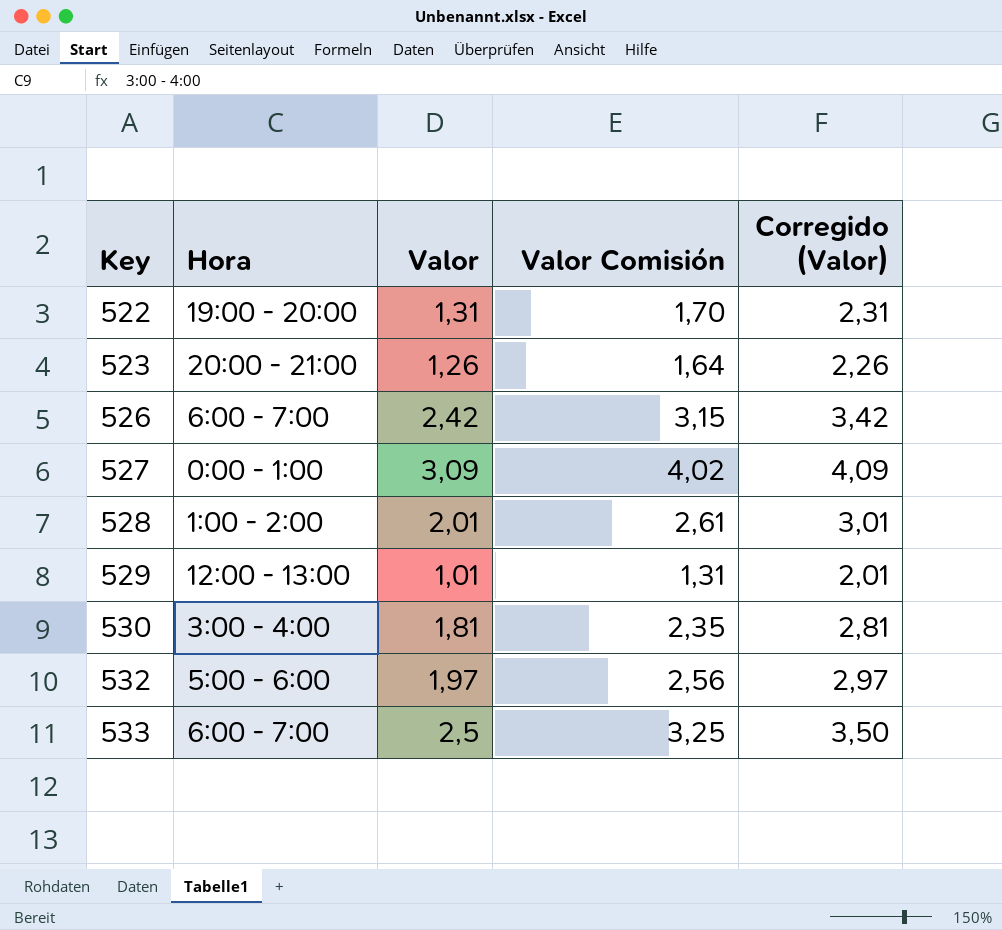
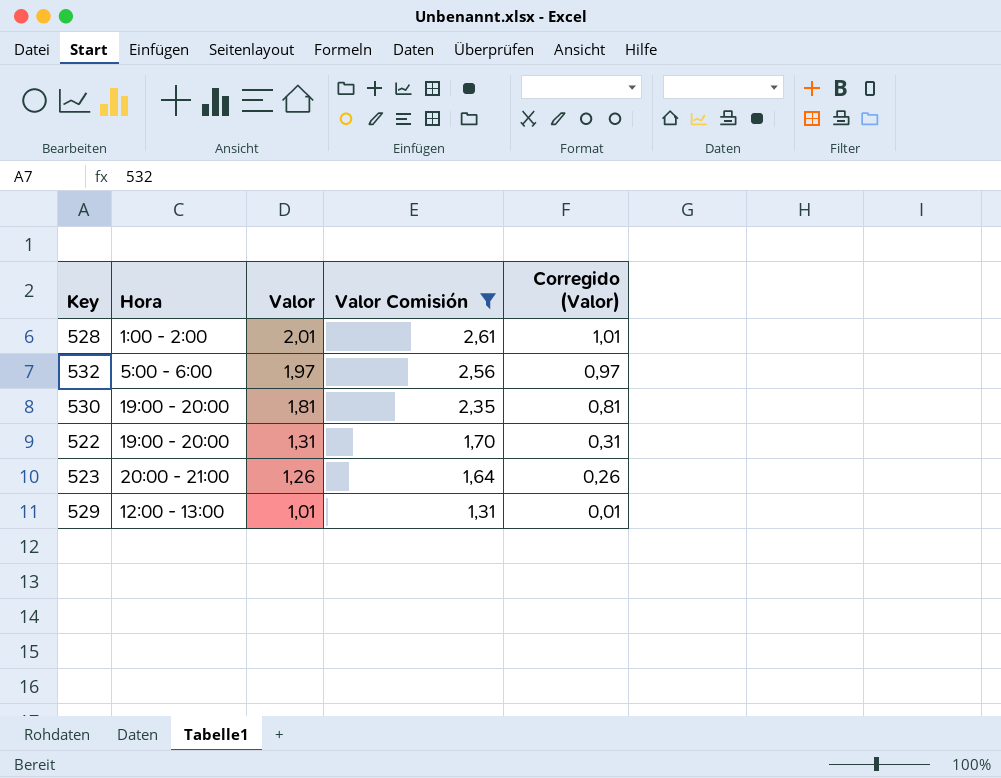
filter: none -> Valor Comisión <= 2,61
row order: Key ascending -> Valor descending
column Corregido (Valor) | formula: [Valor] + 1 -> [Valor] - 1
530 | Hora: 3:00 - 4:00 -> 19:00 - 20:00

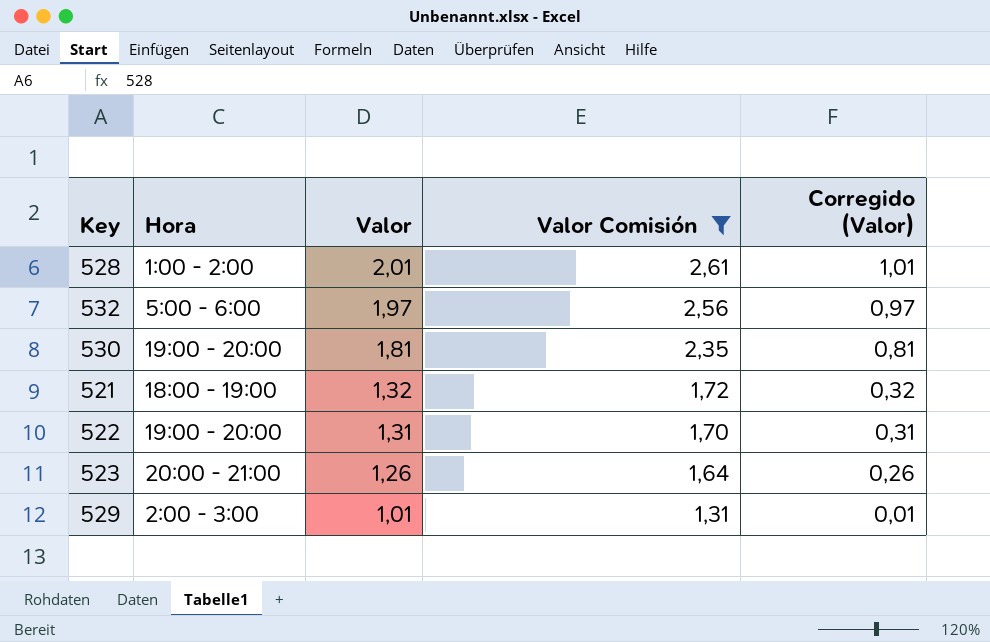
row 521: none -> 18:00 - 19:00 | 1,32 | 1,72 | 0,32
529 | Hora: 12:00 - 13:00 -> 2:00 - 3:00

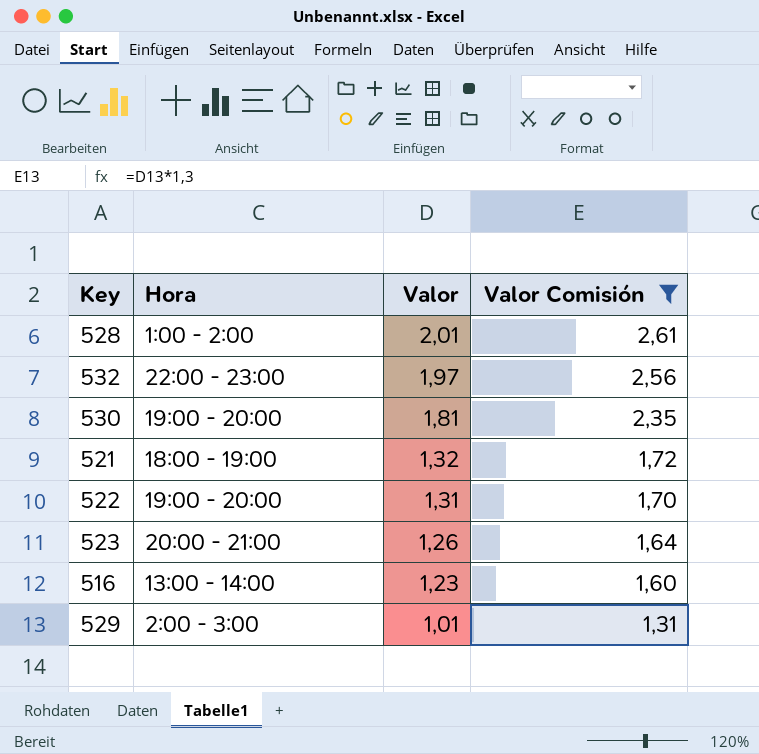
column Corregido (Valor) | formula: [Valor] - 1 -> none
532 | Hora: 5:00 - 6:00 -> 22:00 - 23:00
row 516: none -> 13:00 - 14:00 | 1,23 | 1,60

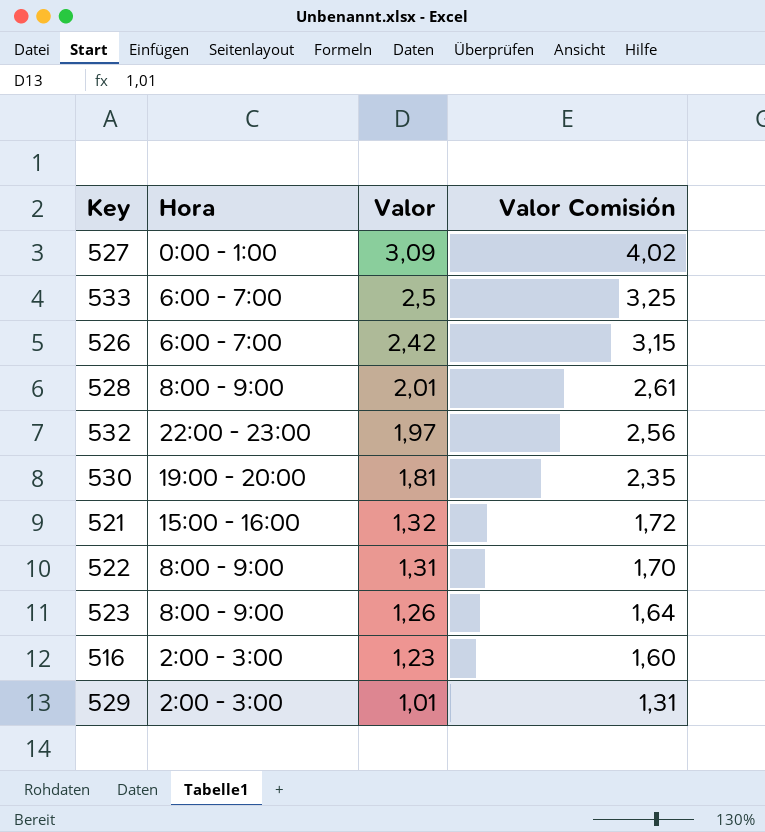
filter: Valor Comisión <= 2,61 -> none
528 | Hora: 1:00 - 2:00 -> 8:00 - 9:00
521 | Hora: 18:00 - 19:00 -> 15:00 - 16:00
522 | Hora: 19:00 - 20:00 -> 8:00 - 9:00
523 | Hora: 20:00 - 21:00 -> 8:00 - 9:00
516 | Hora: 13:00 - 14:00 -> 2:00 - 3:00

